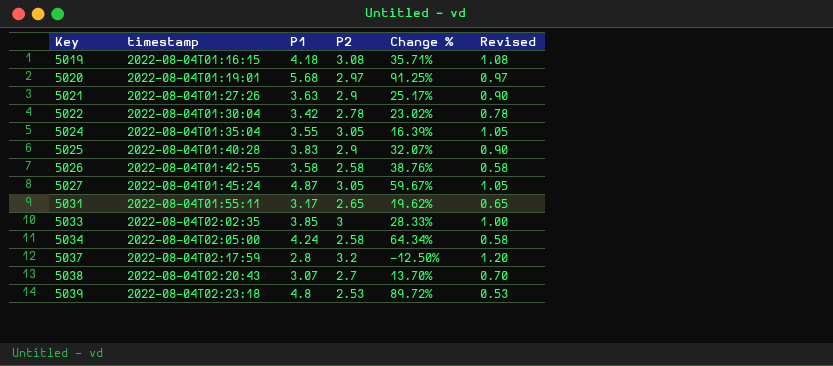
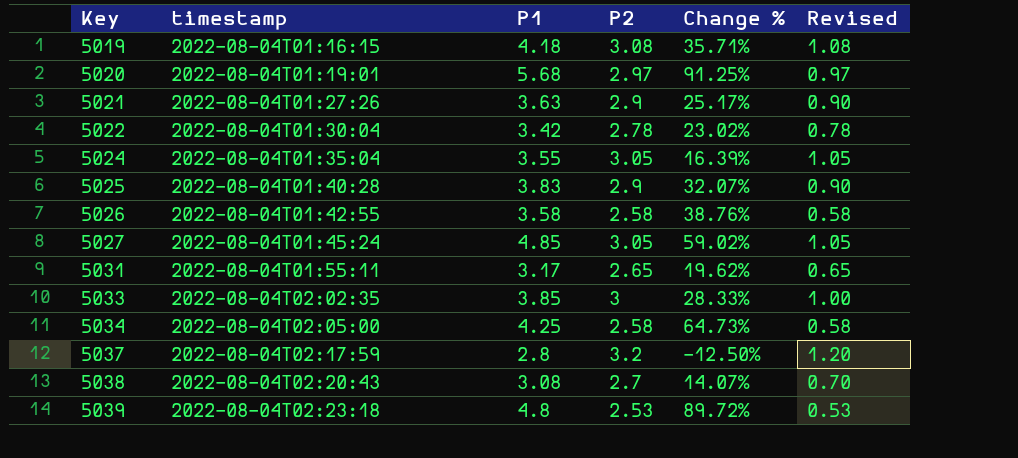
5027 | P1: 4.87 -> 4.85
5027 | Change %: 59.67% -> 59.02%
5034 | P1: 4.24 -> 4.25
5034 | Change %: 64.34% -> 64.73%
5038 | P1: 3.07 -> 3.08
5038 | Change %: 13.70% -> 14.07%

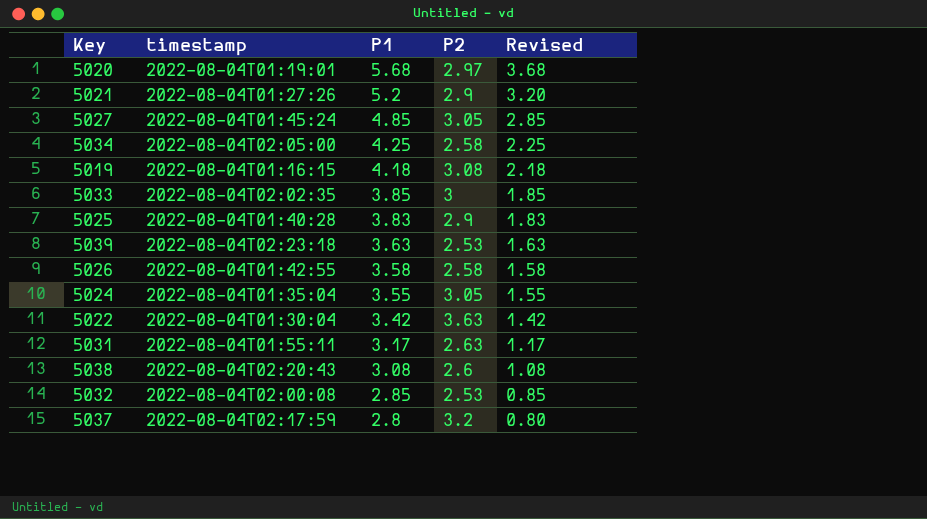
row order: Key ascending -> P1 descending
column Change % | formula: ([P1] - [P2]) / [P2] -> none
column Revised | formula: [P2] - 2 -> [P1] - 2
5021 | P1: 3.63 -> 5.2
5039 | P1: 4.8 -> 3.63
5022 | P2: 2.78 -> 3.63
5031 | P2: 2.65 -> 2.63
5038 | P2: 2.7 -> 2.6
row 5032: none -> 2022-08-04T02:00:08 | 2.85 | 2.53 | 0.85

